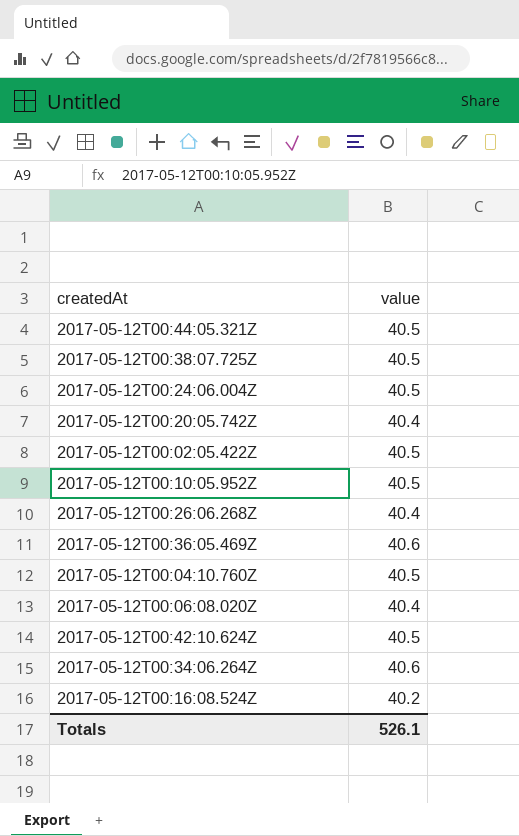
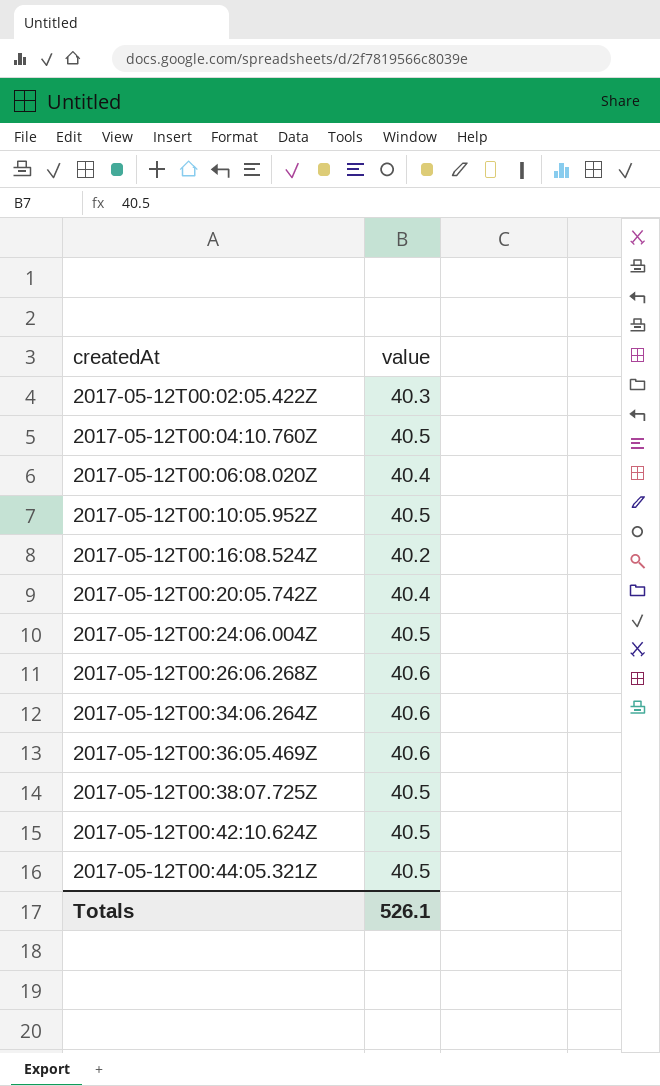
row order: none -> createdAt ascending
2017-05-12T00:02:05.422Z | value: 40.5 -> 40.3
2017-05-12T00:26:06.268Z | value: 40.4 -> 40.6

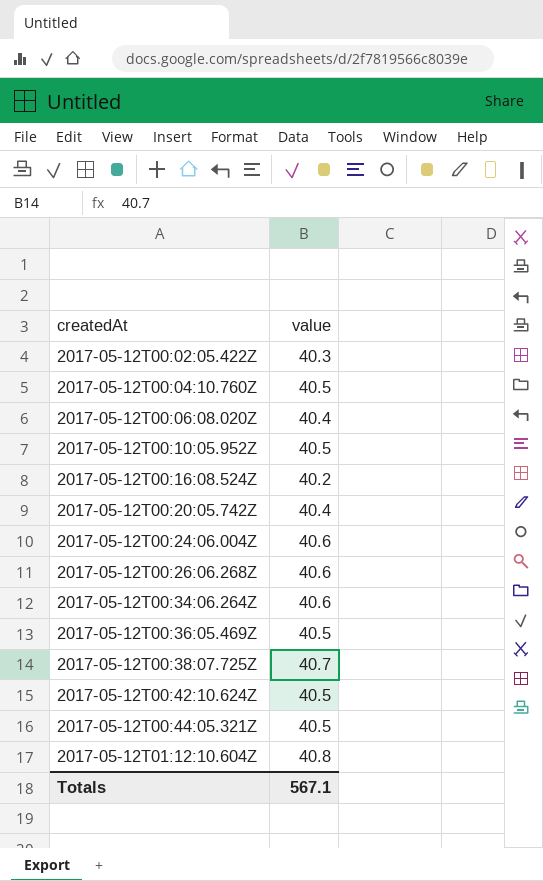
2017-05-12T00:24:06.004Z | value: 40.5 -> 40.6
2017-05-12T00:36:05.469Z | value: 40.6 -> 40.5
2017-05-12T00:38:07.725Z | value: 40.5 -> 40.7
row 2017-05-12T01:12:10.604Z: none -> 40.8
Totals | value: 526.1 -> 567.1

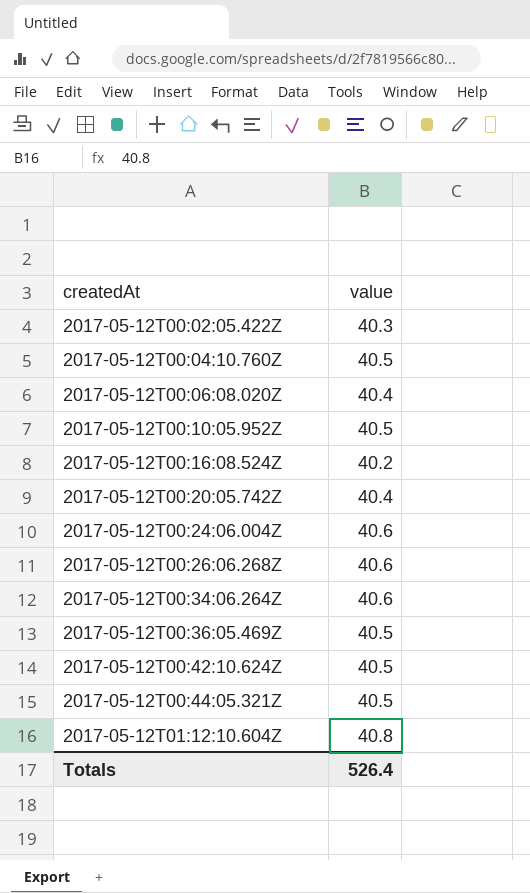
row 2017-05-12T00:38:07.725Z: 40.7 -> none
Totals | value: 567.1 -> 526.4

